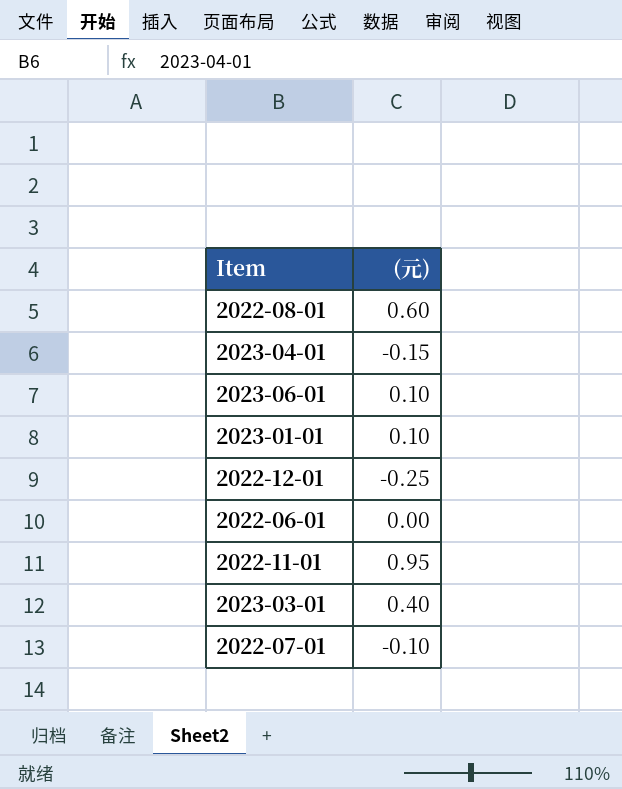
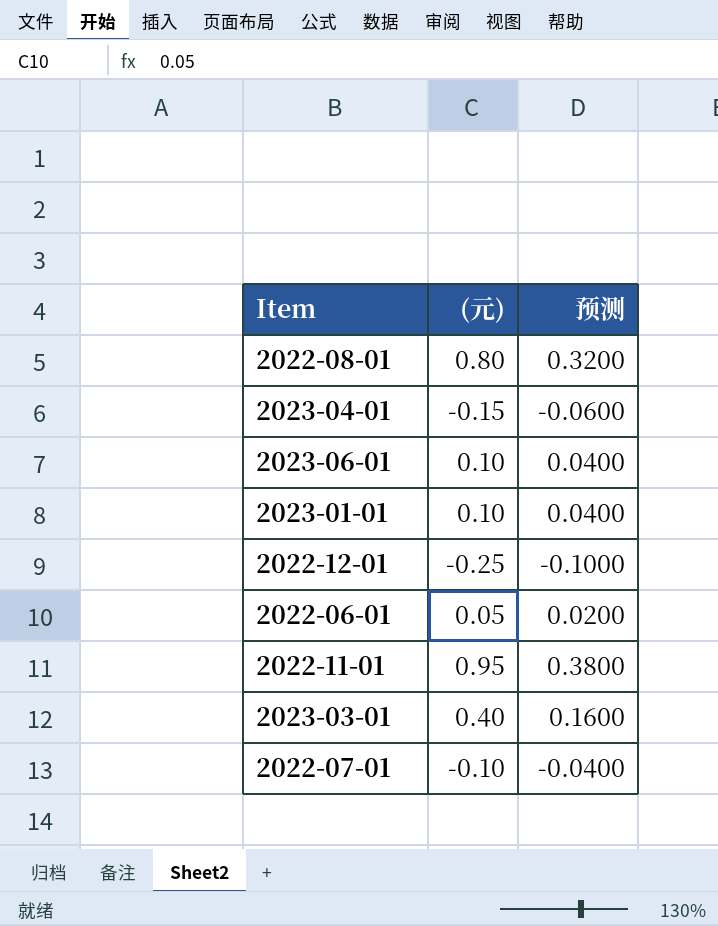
column 预测 | formula: none -> [(元)] * 0.4
2022-08-01 | (元): 0.60 -> 0.80
2022-06-01 | (元): 0.00 -> 0.05

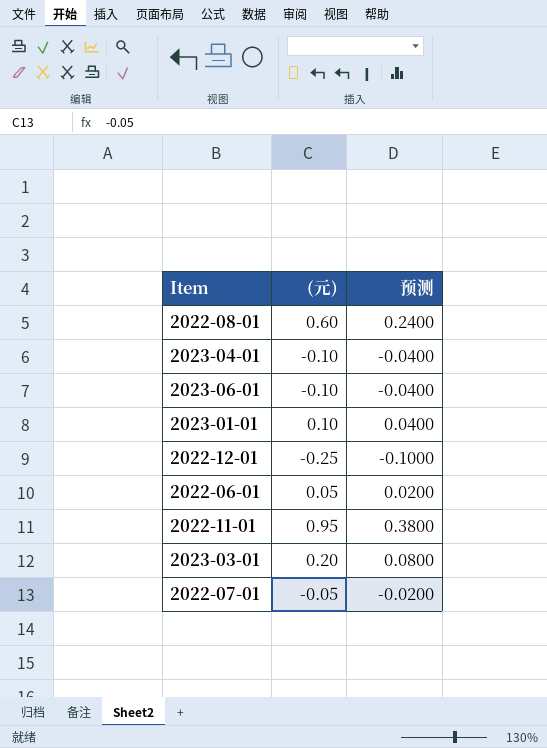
2022-08-01 | (元): 0.80 -> 0.60
2022-08-01 | 预测: 0.3200 -> 0.2400
2023-04-01 | (元): -0.15 -> -0.10
2023-04-01 | 预测: -0.0600 -> -0.0400
2023-06-01 | (元): 0.10 -> -0.10
2023-06-01 | 预测: 0.0400 -> -0.0400
2023-03-01 | (元): 0.40 -> 0.20
2023-03-01 | 预测: 0.1600 -> 0.0800
2022-07-01 | (元): -0.10 -> -0.05
2022-07-01 | 预测: -0.0400 -> -0.0200

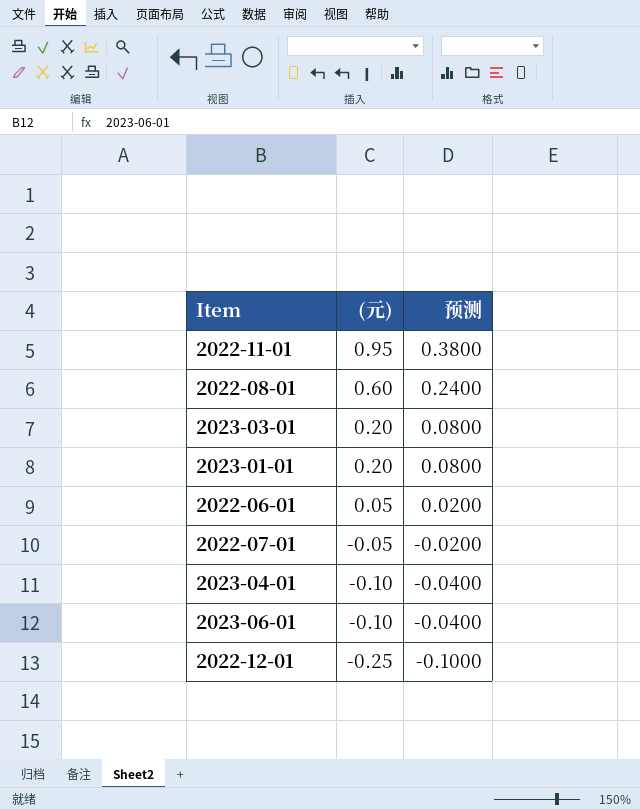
row order: none -> (元) descending
2023-01-01 | (元): 0.10 -> 0.20
2023-01-01 | 预测: 0.0400 -> 0.0800

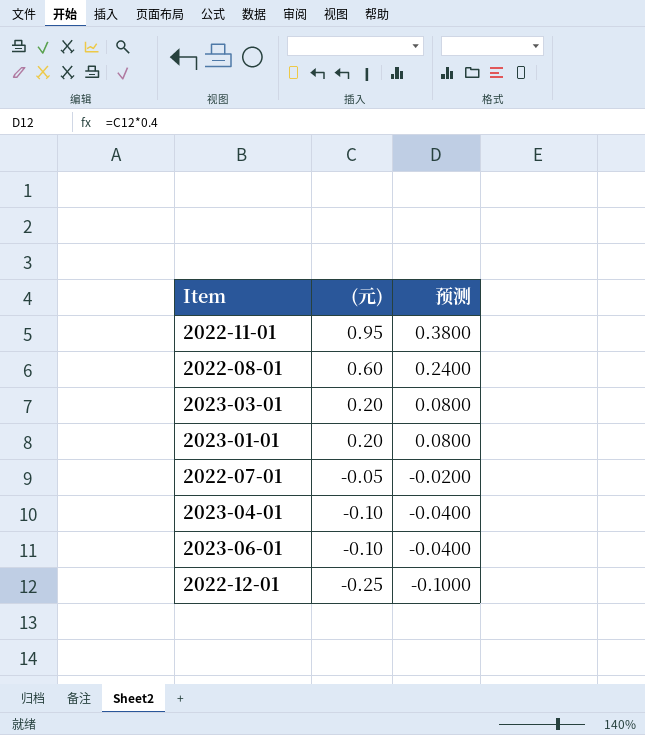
row 2022-06-01: 0.05 | 0.0200 -> none

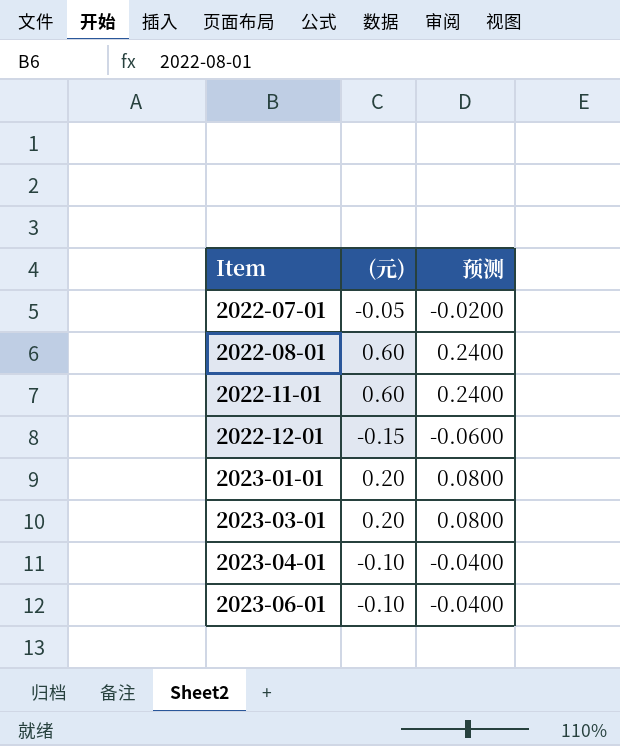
row order: (元) descending -> Item ascending
2022-11-01 | (元): 0.95 -> 0.60
2022-11-01 | 预测: 0.3800 -> 0.2400
2022-12-01 | (元): -0.25 -> -0.15
2022-12-01 | 预测: -0.1000 -> -0.0600

